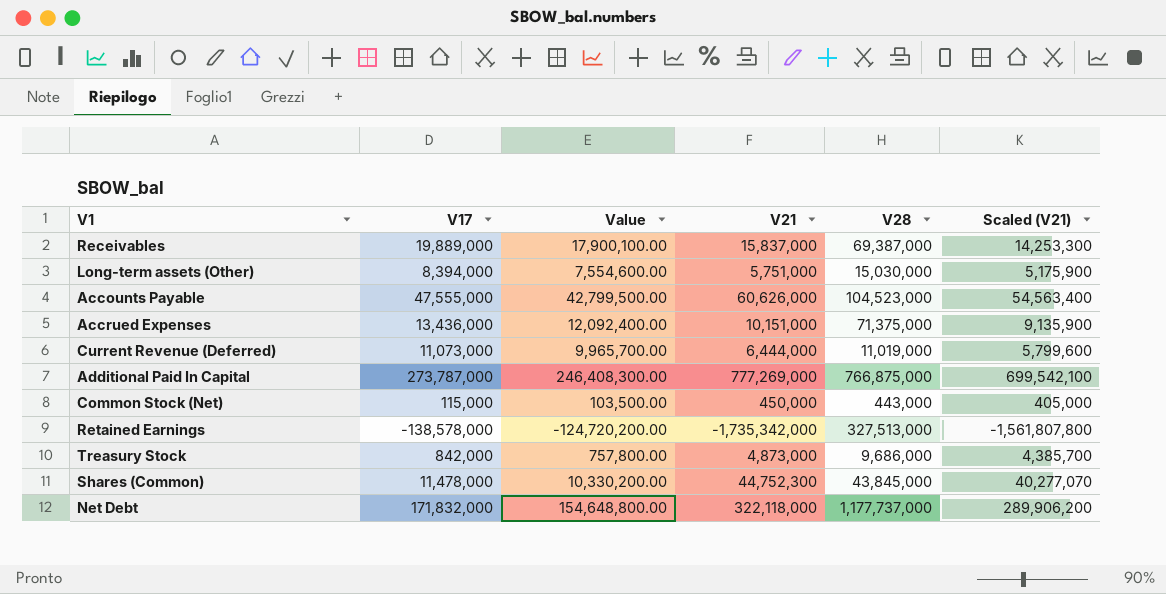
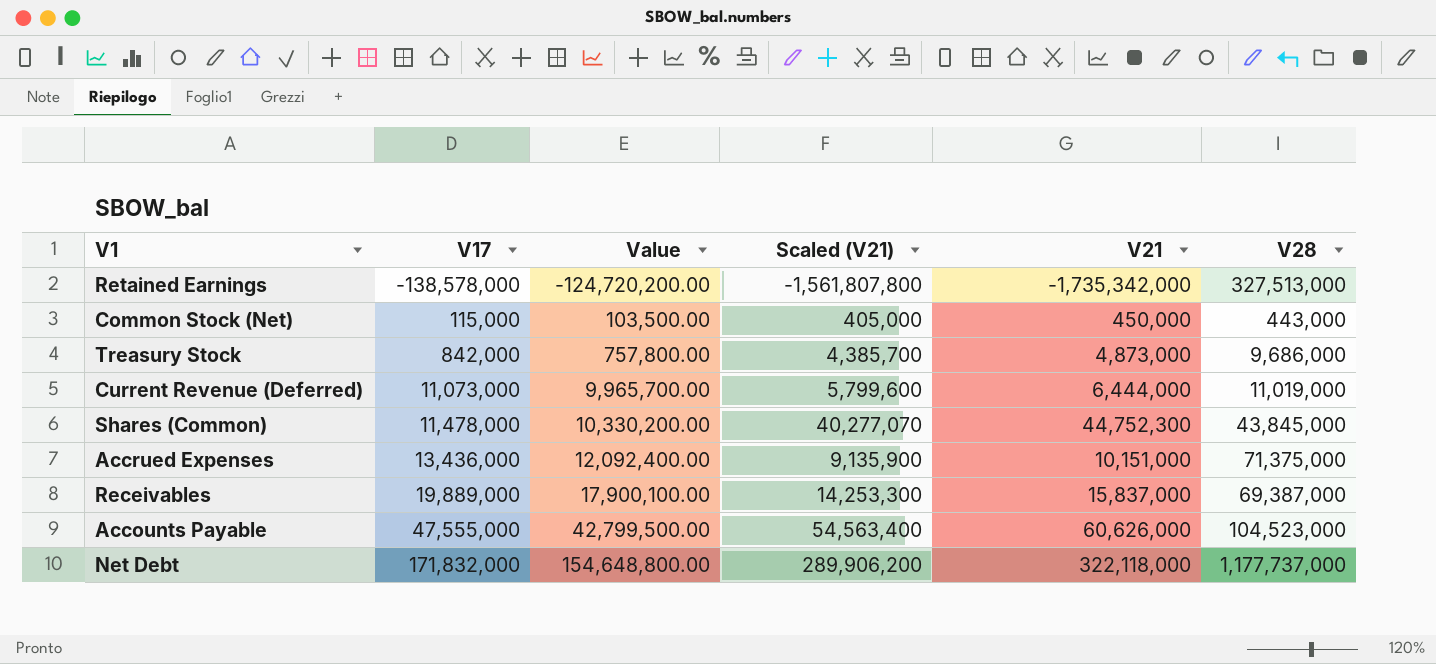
row order: none -> V17 ascending
column Scaled (V21) | position: 6 -> 4
row Long-term assets (Other): 8,394,000 | 7,554,600.00 | 5,751,000 | 15,030,000 | 5,175,900 -> none
row Additional Paid In Capital: 273,787,000 | 246,408,300.00 | 777,269,000 | 766,875,000 | 699,542,100 -> none

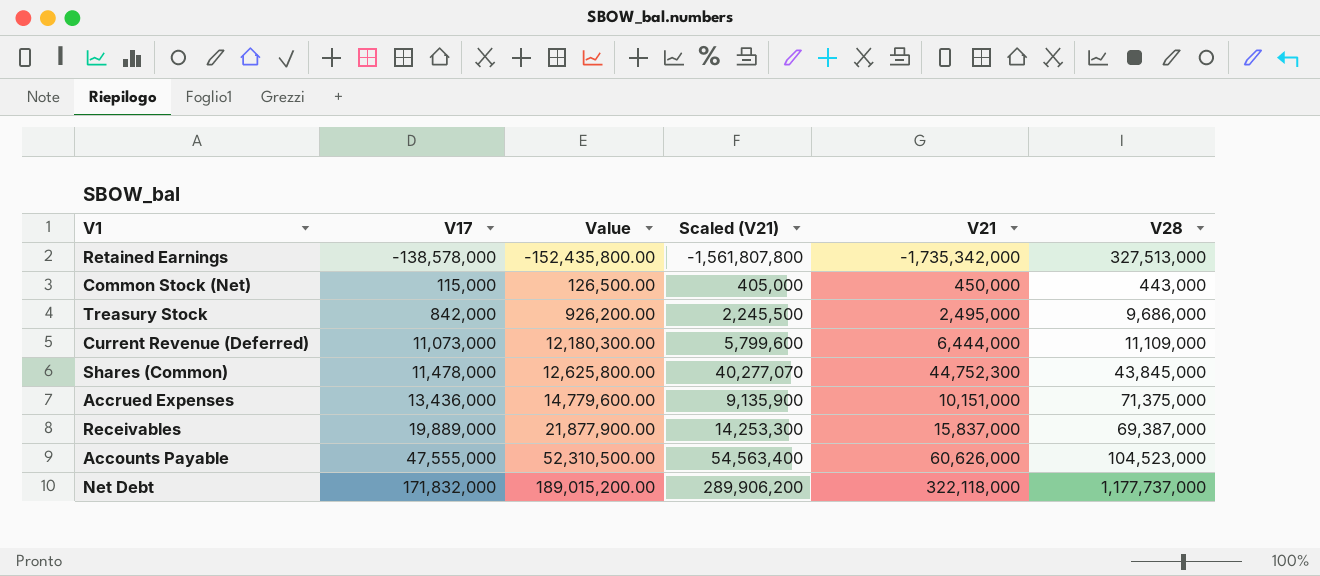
column Value | formula: [V17] * 0.9 -> [V17] * 1.1
Treasury Stock | Scaled (V21): 4,385,700 -> 2,245,500
Treasury Stock | V21: 4,873,000 -> 2,495,000
Current Revenue (Deferred) | V28: 11,019,000 -> 11,109,000

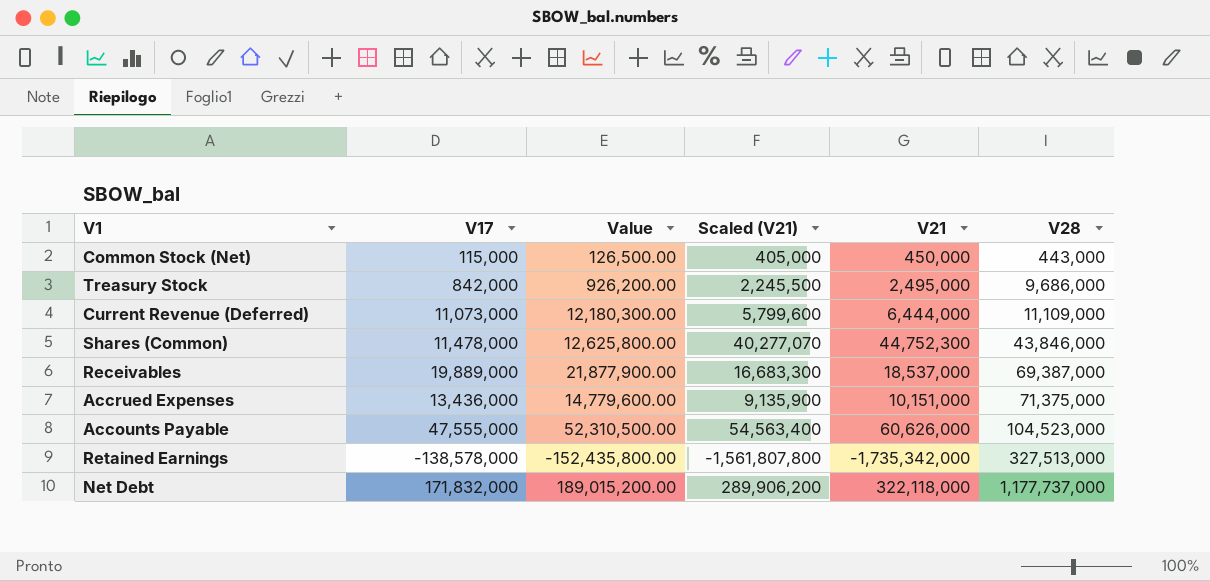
row order: V17 ascending -> V28 ascending
Shares (Common) | V28: 43,845,000 -> 43,846,000
Receivables | Scaled (V21): 14,253,300 -> 16,683,300
Receivables | V21: 15,837,000 -> 18,537,000

